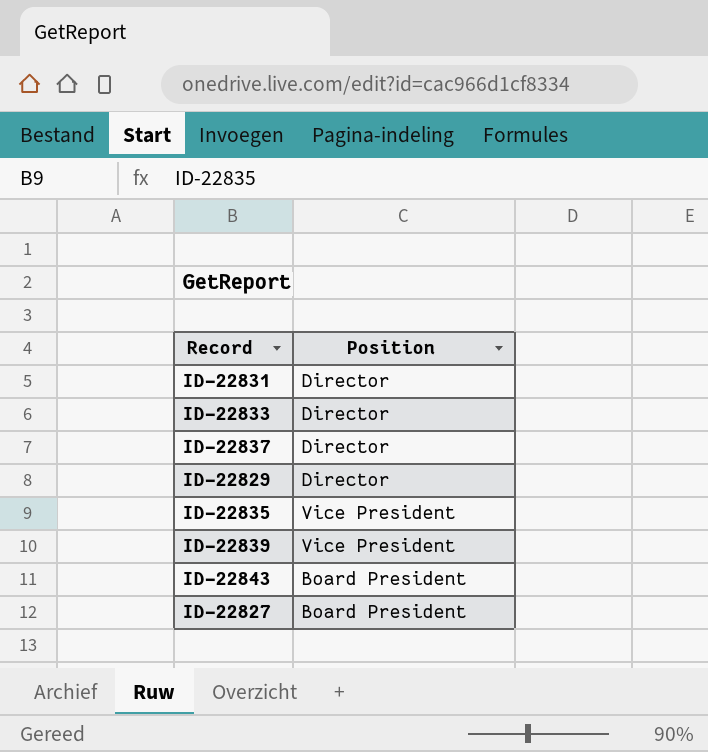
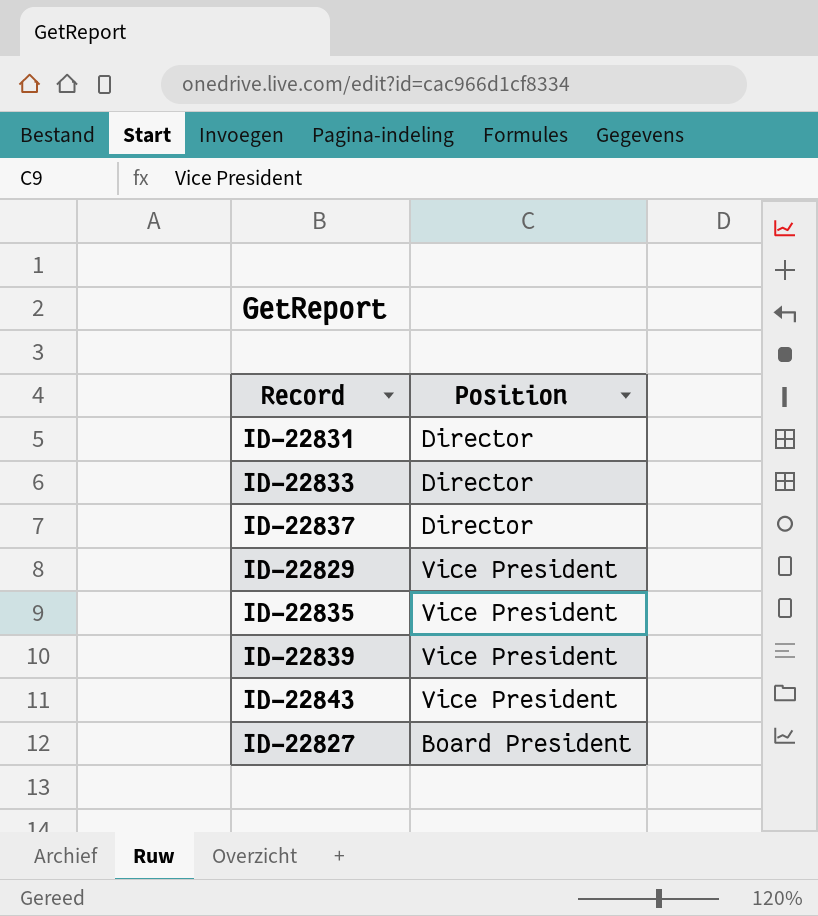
ID-22829 | Position: Director -> Vice President
ID-22843 | Position: Board President -> Vice President

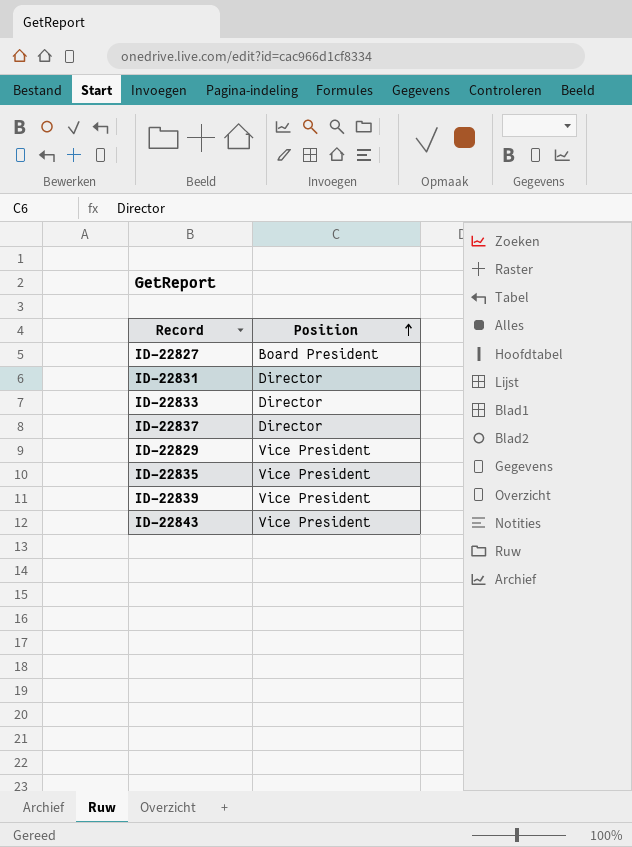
row order: none -> Position ascending

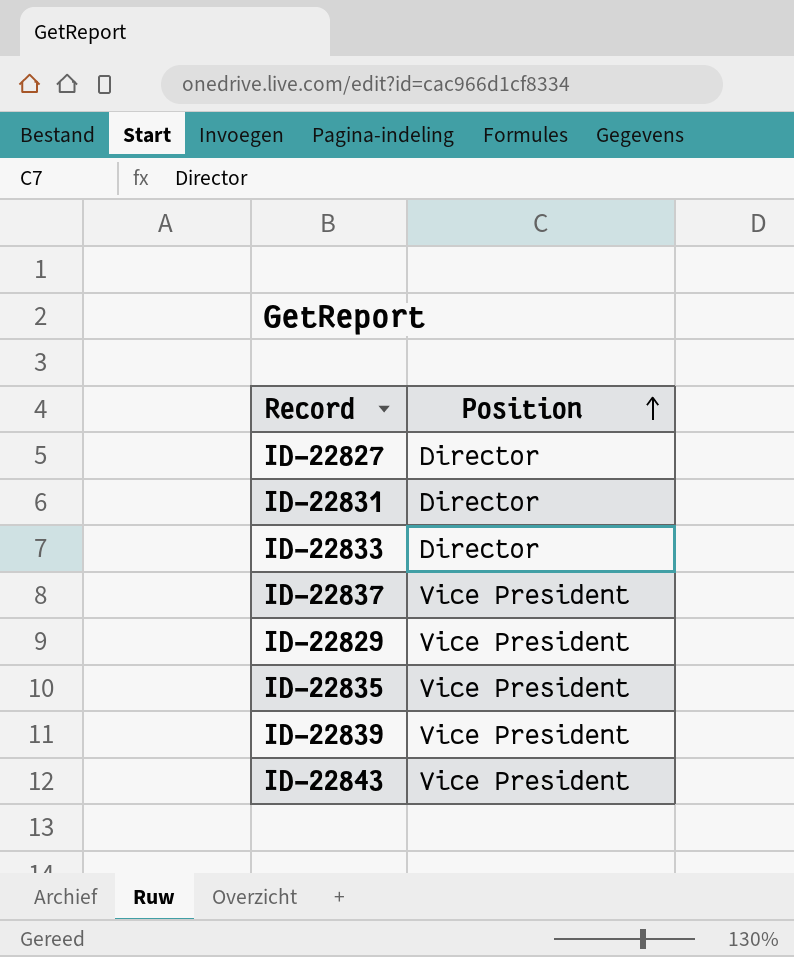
ID-22827 | Position: Board President -> Director
ID-22837 | Position: Director -> Vice President

